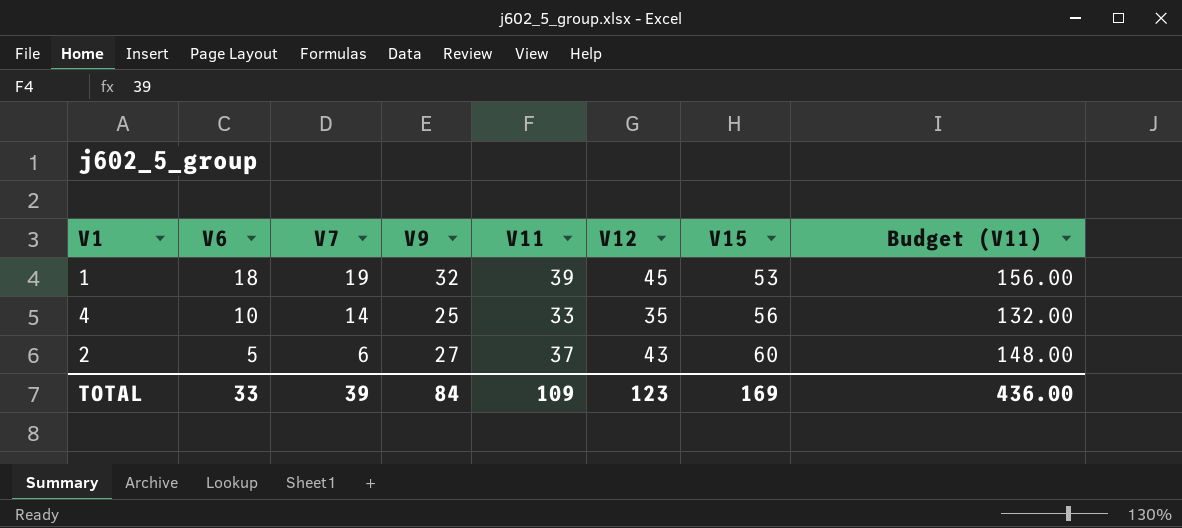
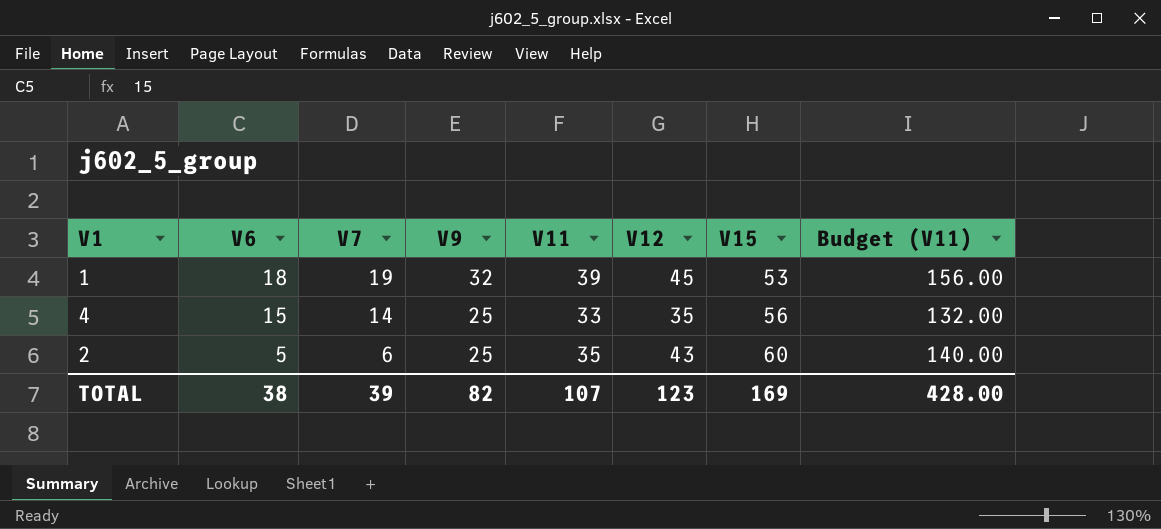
4 | V6: 10 -> 15
2 | V9: 27 -> 25
2 | V11: 37 -> 35
2 | Budget (V11): 148.00 -> 140.00
TOTAL | V6: 33 -> 38
TOTAL | V9: 84 -> 82
TOTAL | V11: 109 -> 107
TOTAL | Budget (V11): 436.00 -> 428.00

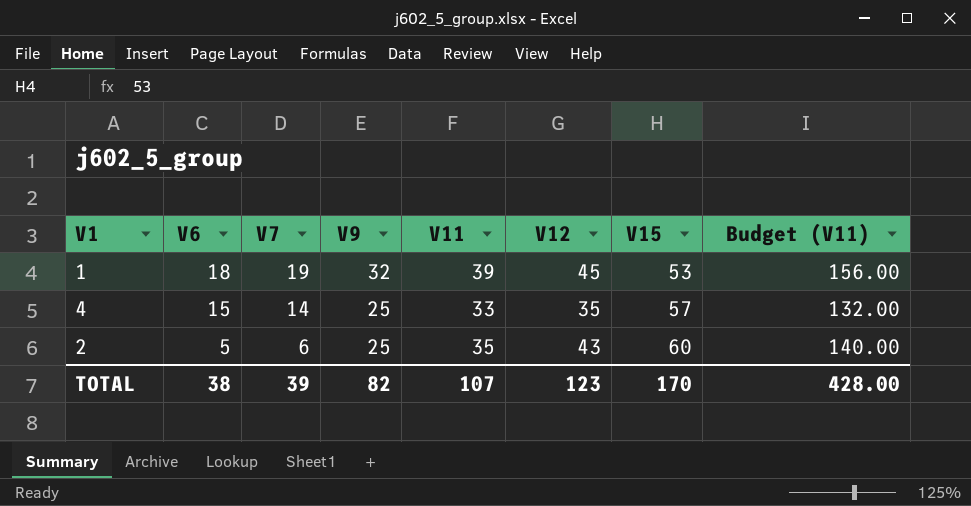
4 | V15: 56 -> 57
TOTAL | V15: 169 -> 170

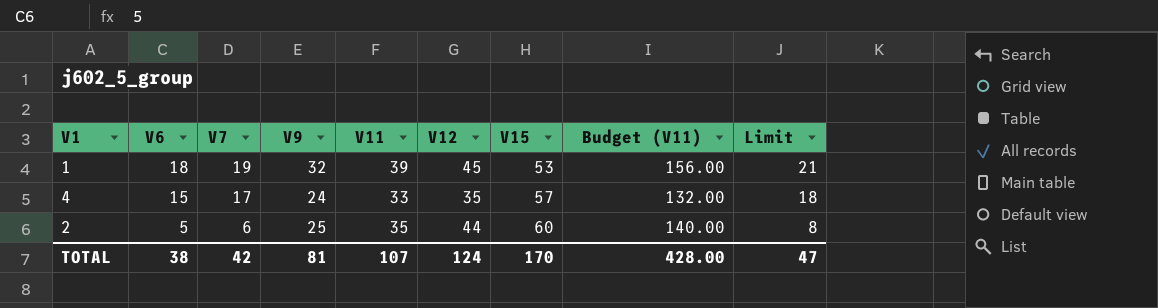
column Limit | formula: none -> [V6] + 3
4 | V7: 14 -> 17
4 | V9: 25 -> 24
2 | V12: 43 -> 44
TOTAL | V7: 39 -> 42
TOTAL | V9: 82 -> 81
TOTAL | V12: 123 -> 124

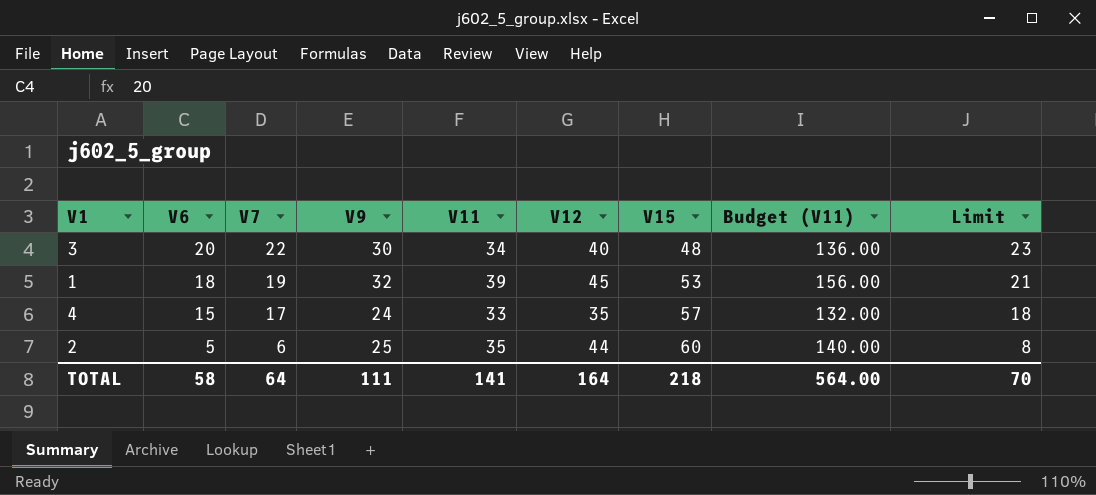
row 3: none -> 20 | 22 | 30 | 34 | 40 | 48 | 136.00 | 23
TOTAL | V6: 38 -> 58
TOTAL | V7: 42 -> 64
TOTAL | V9: 81 -> 111
TOTAL | V11: 107 -> 141
TOTAL | V12: 124 -> 164
TOTAL | V15: 170 -> 218
TOTAL | Budget (V11): 428.00 -> 564.00
TOTAL | Limit: 47 -> 70

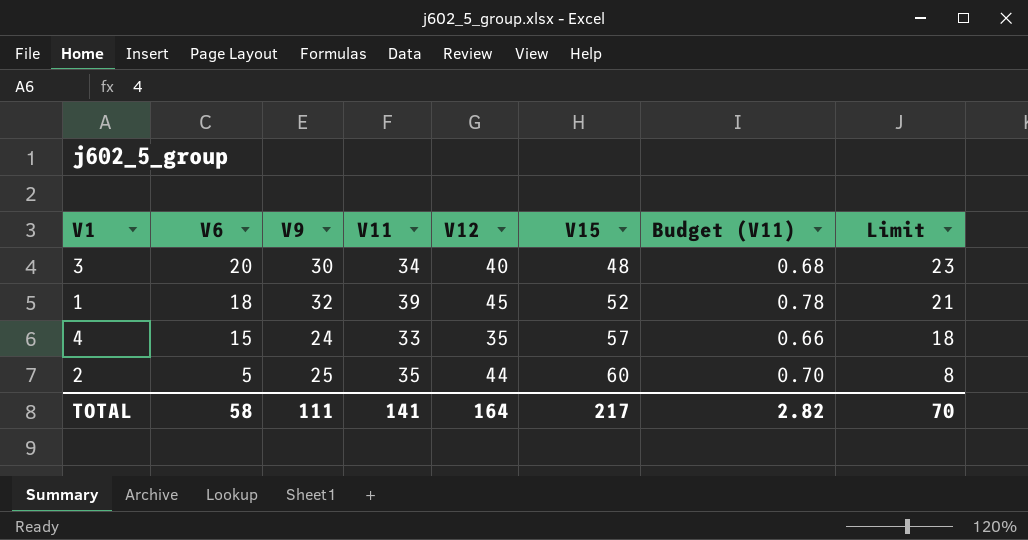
column V7 | position: 3 -> none
column Budget (V11) | formula: [V11] * 4 -> [V11] * 0.02
1 | V15: 53 -> 52
TOTAL | V15: 218 -> 217
TOTAL | Budget (V11): 564.00 -> 2.82

